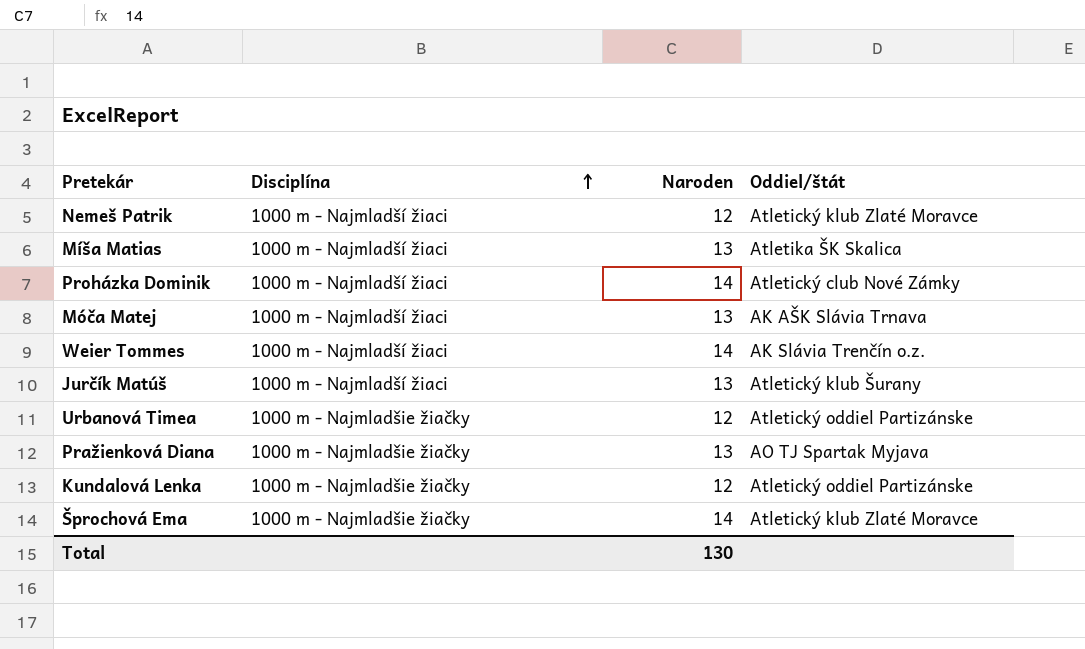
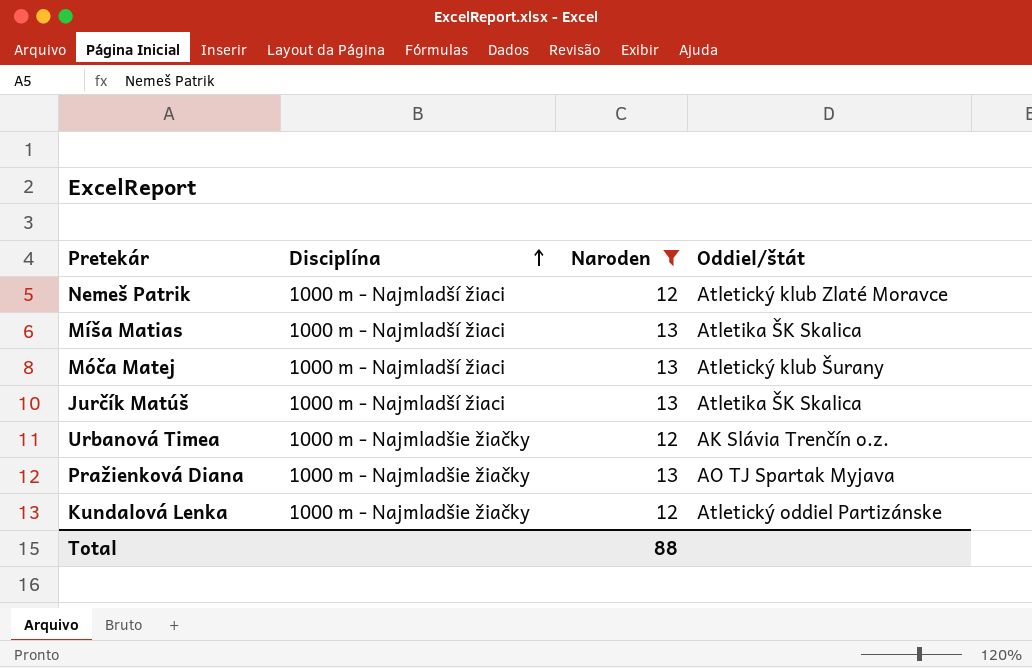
filter: none -> Naroden != 14
Móča Matej | Oddiel/štát: AK AŠK Slávia Trnava -> Atletický klub Šurany
Jurčík Matúš | Oddiel/štát: Atletický klub Šurany -> Atletika ŠK Skalica
Urbanová Timea | Oddiel/štát: Atletický oddiel Partizánske -> AK Slávia Trenčín o.z.
Total | Naroden: 130 -> 88

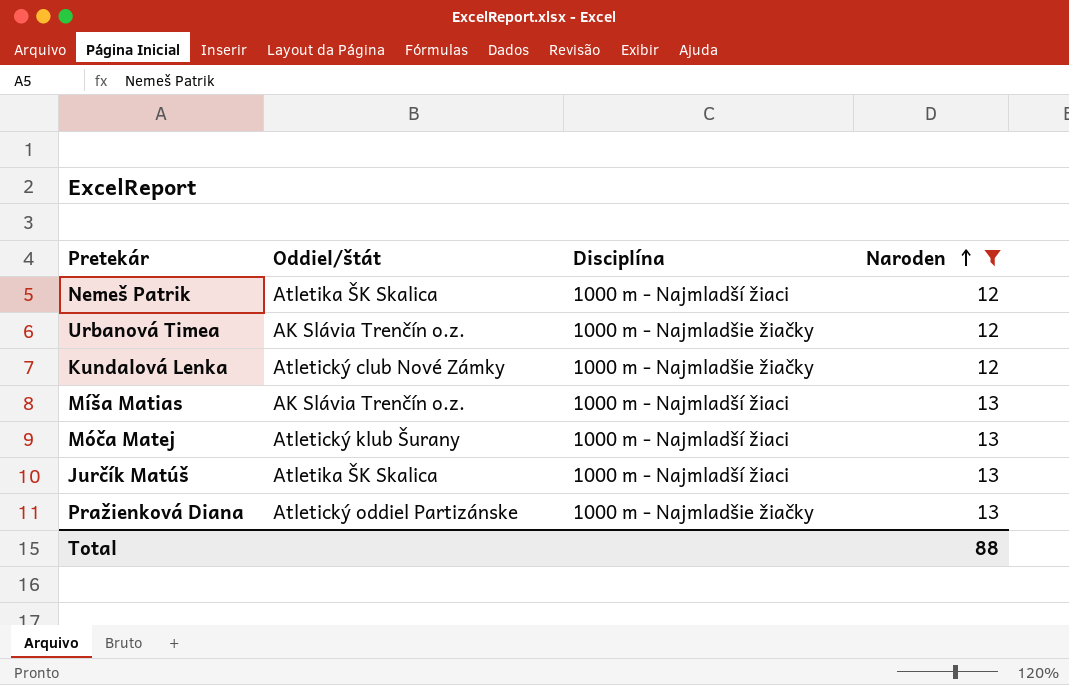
row order: Disciplína ascending -> Naroden ascending
column Oddiel/štát | position: 4 -> 2
Nemeš Patrik | Oddiel/štát: Atletický klub Zlaté Moravce -> Atletika ŠK Skalica
Kundalová Lenka | Oddiel/štát: Atletický oddiel Partizánske -> Atletický club Nové Zámky
Míša Matias | Oddiel/štát: Atletika ŠK Skalica -> AK Slávia Trenčín o.z.
Pražienková Diana | Oddiel/štát: AO TJ Spartak Myjava -> Atletický oddiel Partizánske

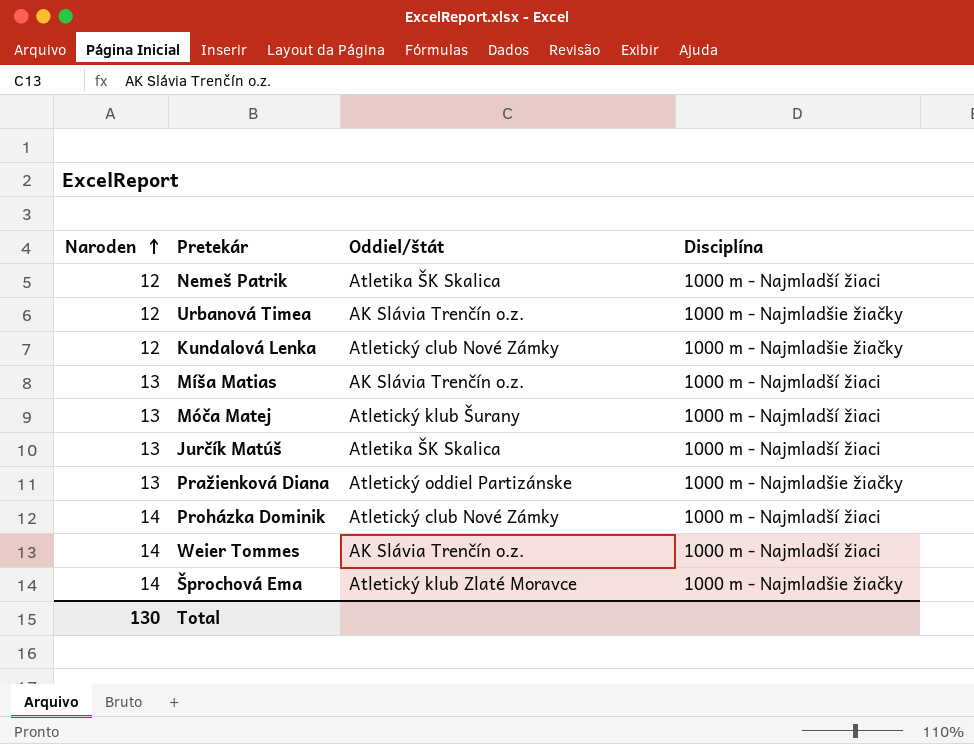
filter: Naroden != 14 -> none
column Naroden | position: 4 -> 1
Total | Naroden: 88 -> 130

